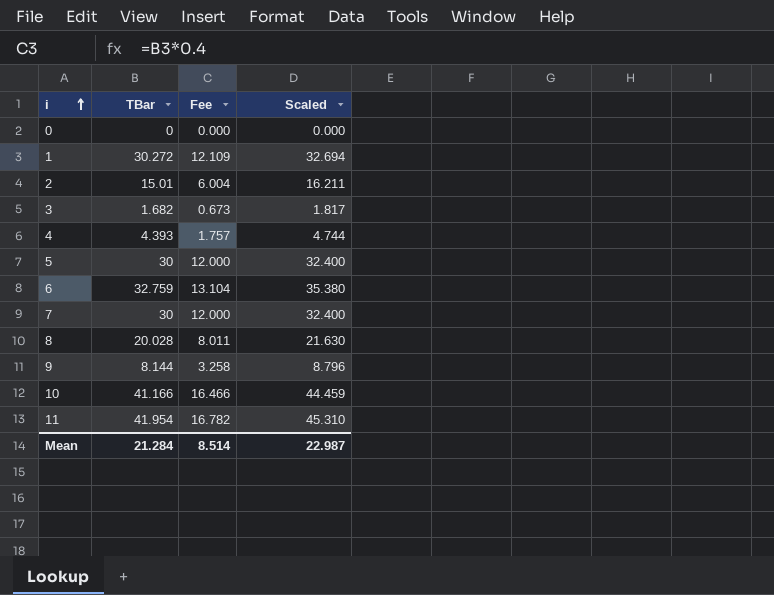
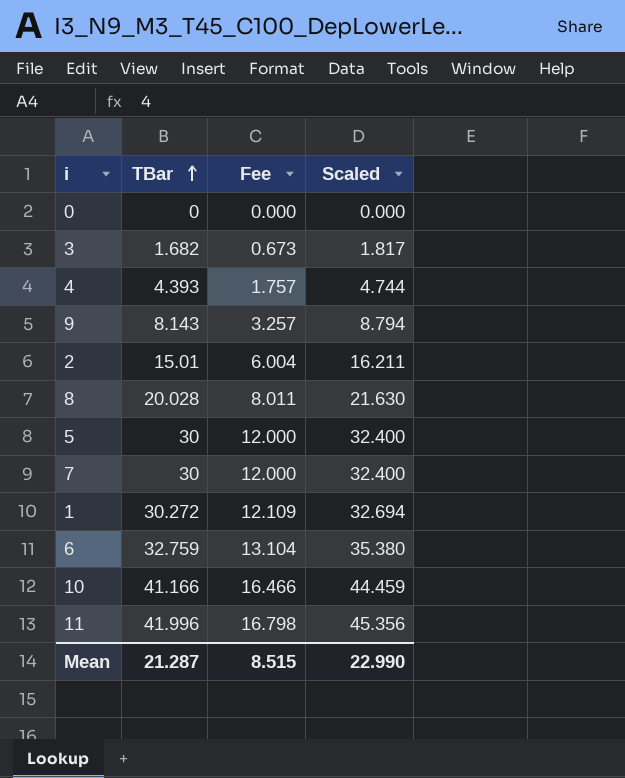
row order: i ascending -> TBar ascending
9 | TBar: 8.144 -> 8.143
9 | Fee: 3.258 -> 3.257
9 | Scaled: 8.796 -> 8.794
11 | TBar: 41.954 -> 41.996
11 | Fee: 16.782 -> 16.798
11 | Scaled: 45.310 -> 45.356
Mean | TBar: 21.284 -> 21.287
Mean | Fee: 8.514 -> 8.515
Mean | Scaled: 22.987 -> 22.990

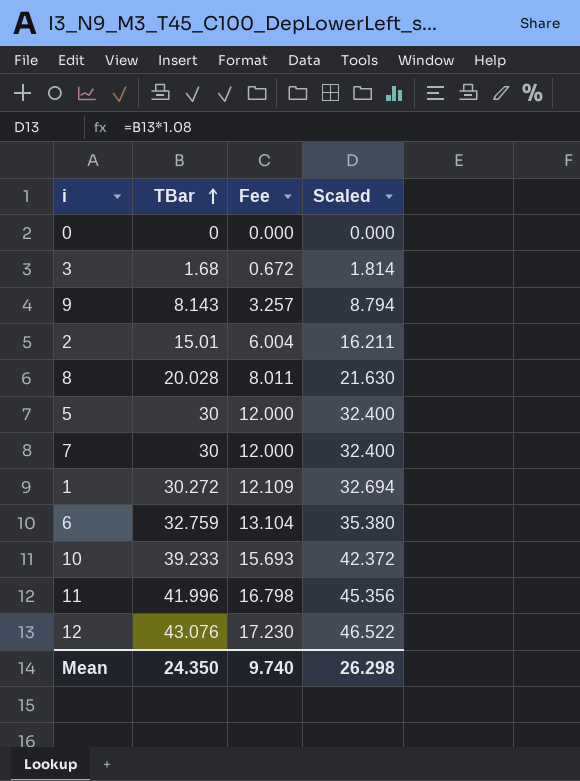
row 4: 4.393 | 1.757 | 4.744 -> none
3 | TBar: 1.682 -> 1.68
3 | Fee: 0.673 -> 0.672
3 | Scaled: 1.817 -> 1.814
10 | TBar: 41.166 -> 39.233
10 | Fee: 16.466 -> 15.693
10 | Scaled: 44.459 -> 42.372
row 12: none -> 43.076 | 17.230 | 46.522
Mean | TBar: 21.287 -> 24.350
Mean | Fee: 8.515 -> 9.740
Mean | Scaled: 22.990 -> 26.298

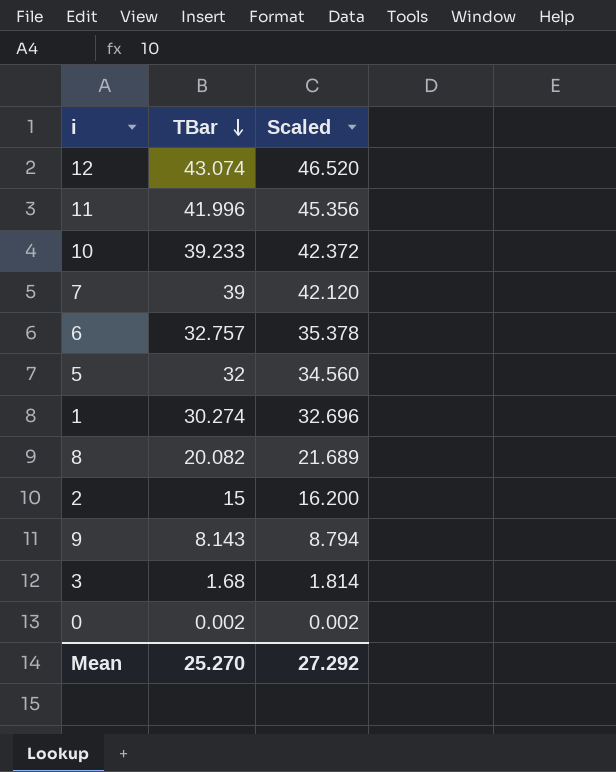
row order: TBar ascending -> TBar descending
column Fee | formula: [TBar] * 0.4 -> none
12 | TBar: 43.076 -> 43.074
12 | Scaled: 46.522 -> 46.520
7 | TBar: 30 -> 39
7 | Scaled: 32.400 -> 42.120
6 | TBar: 32.759 -> 32.757
6 | Scaled: 35.380 -> 35.378
5 | TBar: 30 -> 32
5 | Scaled: 32.400 -> 34.560
1 | TBar: 30.272 -> 30.274
1 | Scaled: 32.694 -> 32.696
8 | TBar: 20.028 -> 20.082
8 | Scaled: 21.630 -> 21.689
2 | TBar: 15.01 -> 15
2 | Scaled: 16.211 -> 16.200
0 | TBar: 0 -> 0.002
0 | Scaled: 0.000 -> 0.002
Mean | TBar: 24.350 -> 25.270
Mean | Scaled: 26.298 -> 27.292

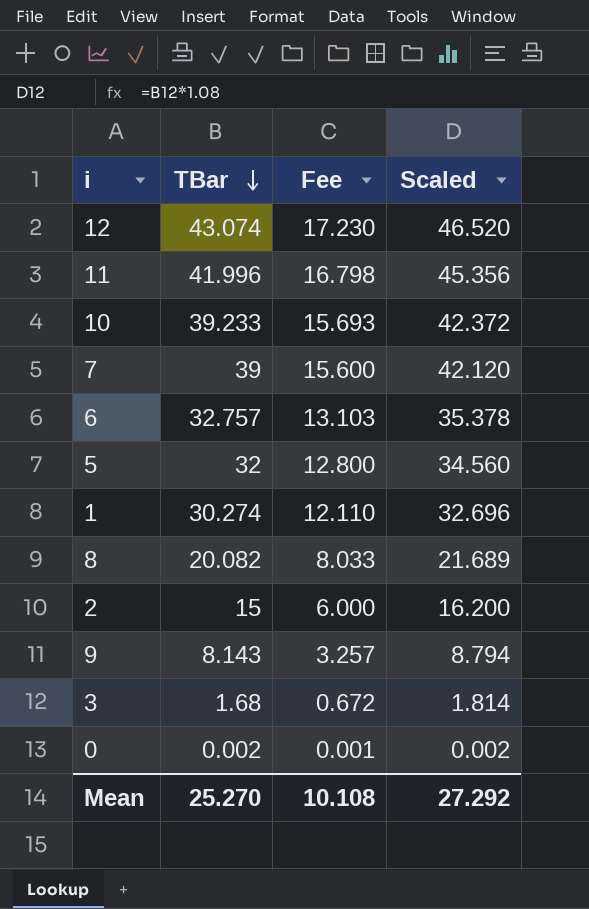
column Fee | formula: none -> [TBar] * 0.4

